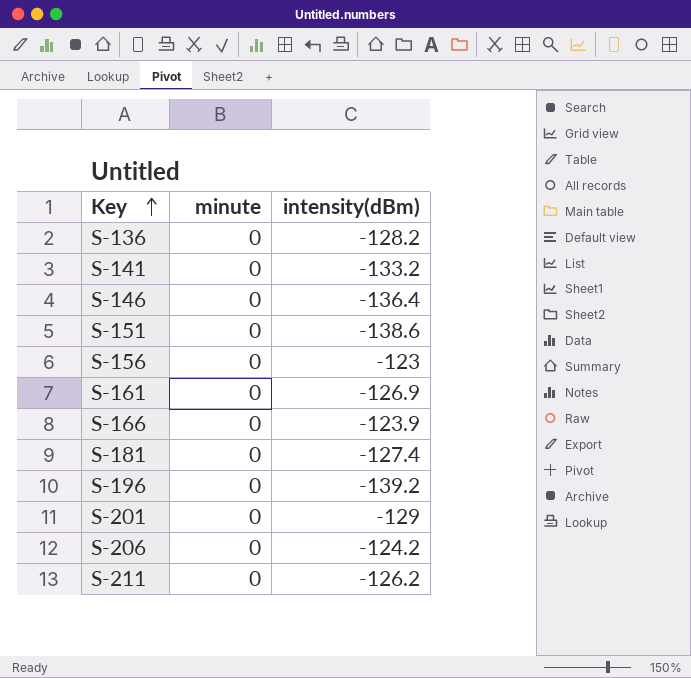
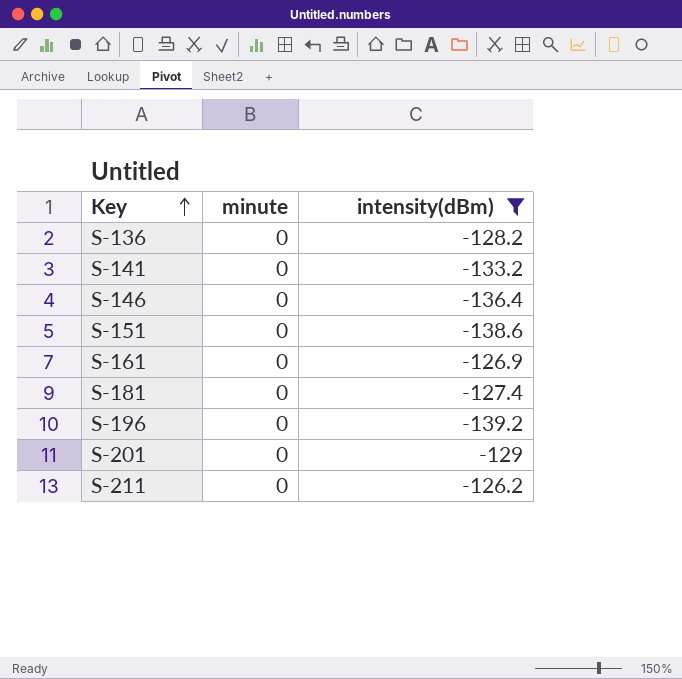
filter: none -> intensity(dBm) <= -126.2

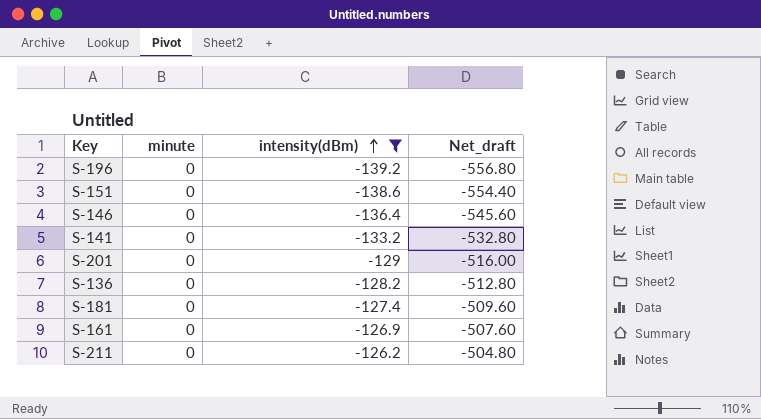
row order: Key ascending -> intensity(dBm) ascending
column Net_draft | formula: none -> [intensity(dBm)] * 4

